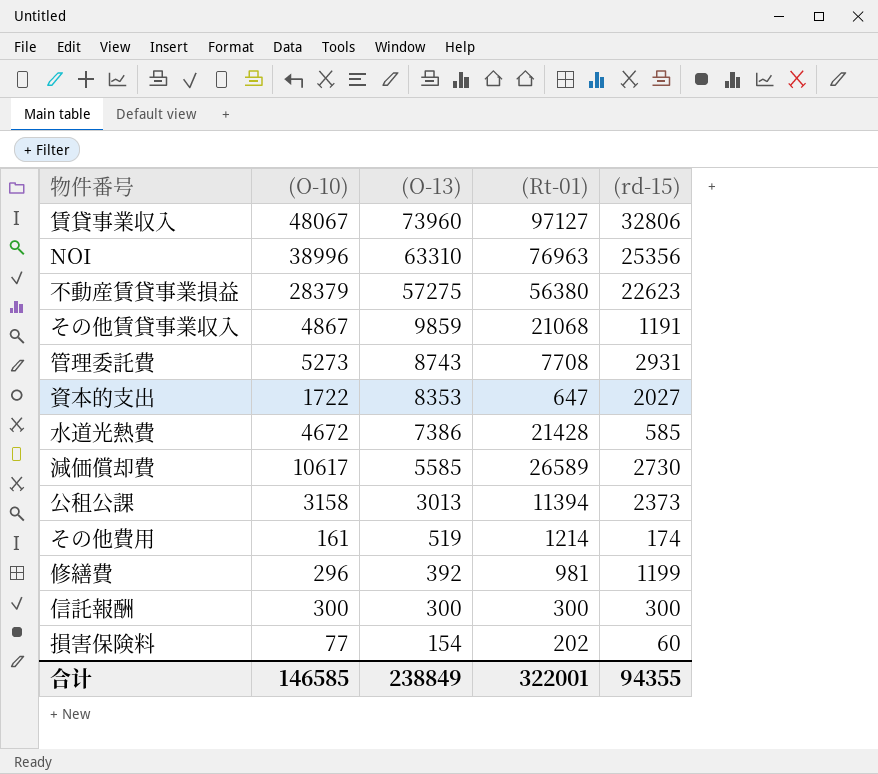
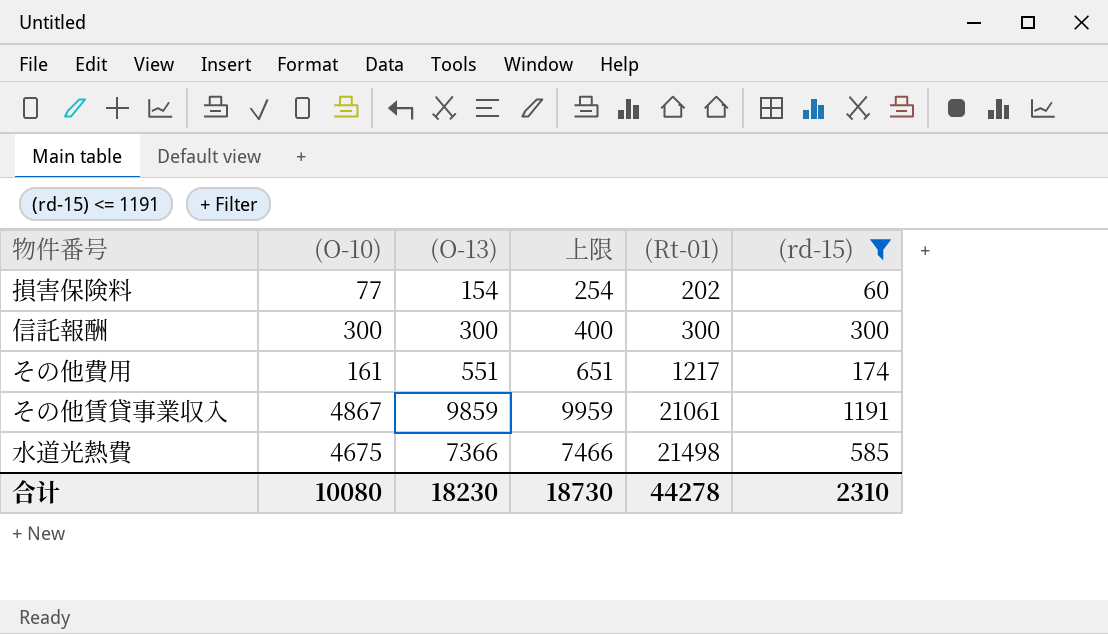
filter: none -> (rd-15) <= 1191
row order: (O-13) descending -> (Rt-01) ascending
column 上限 | formula: none -> [(O-13)] + 100
その他費用 | (O-13): 519 -> 551
その他費用 | (Rt-01): 1214 -> 1217
その他賃貸事業収入 | (Rt-01): 21068 -> 21061
水道光熱費 | (O-10): 4672 -> 4675
水道光熱費 | (O-13): 7386 -> 7366
水道光熱費 | (Rt-01): 21428 -> 21498
合计 | (O-10): 146585 -> 10080
合计 | (O-13): 238849 -> 18230
合计 | (Rt-01): 322001 -> 44278
合计 | (rd-15): 94355 -> 2310

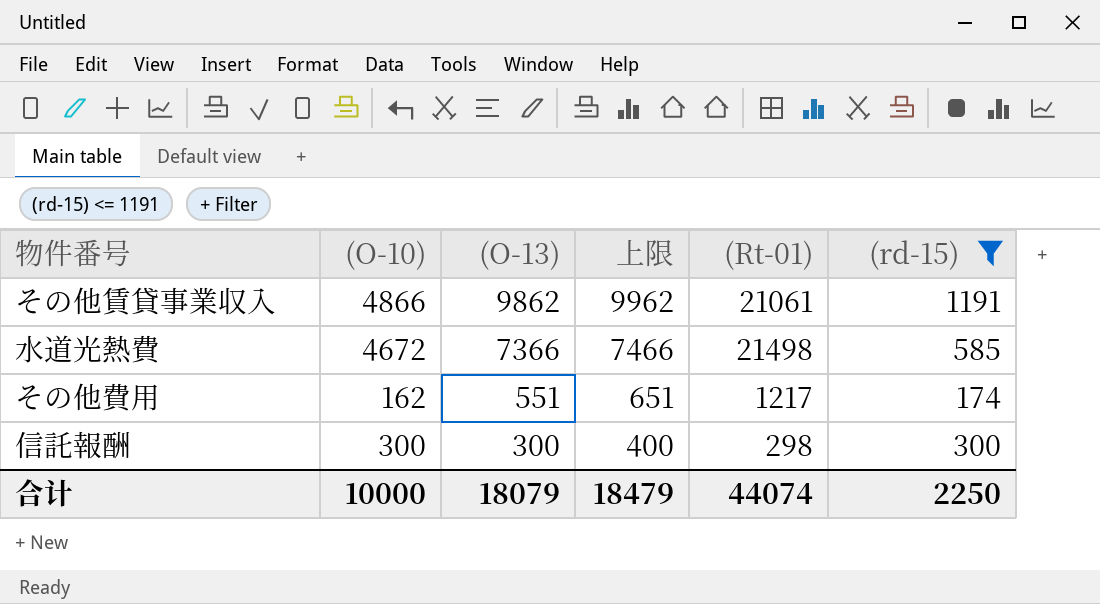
row order: (Rt-01) ascending -> (O-13) descending
row 損害保険料: 77 | 154 | 254 | 202 | 60 -> none
その他賃貸事業収入 | (O-10): 4867 -> 4866
その他賃貸事業収入 | (O-13): 9859 -> 9862
その他賃貸事業収入 | 上限: 9959 -> 9962
水道光熱費 | (O-10): 4675 -> 4672
その他費用 | (O-10): 161 -> 162
信託報酬 | (Rt-01): 300 -> 298
合计 | (O-10): 10080 -> 10000
合计 | (O-13): 18230 -> 18079
合计 | 上限: 18730 -> 18479
合计 | (Rt-01): 44278 -> 44074
合计 | (rd-15): 2310 -> 2250

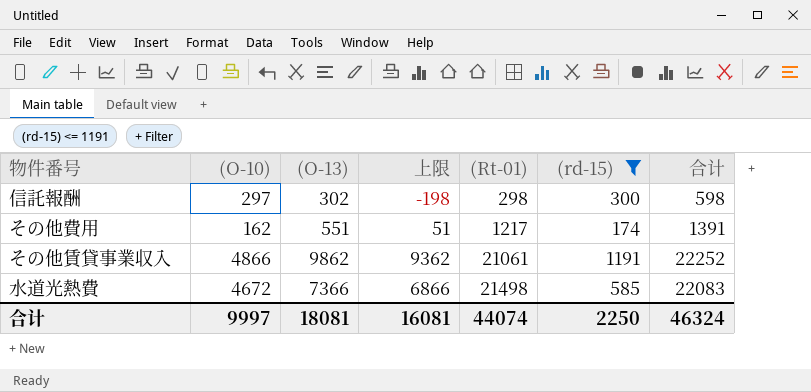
row order: (O-13) descending -> (Rt-01) ascending
column 上限 | formula: [(O-13)] + 100 -> [(O-13)] - 500
column 合计 | formula: none -> [(Rt-01)] + [(rd-15)]
信託報酬 | (O-10): 300 -> 297
信託報酬 | (O-13): 300 -> 302
合计 | (O-10): 10000 -> 9997
合计 | (O-13): 18079 -> 18081
合计 | 上限: 18479 -> 16081

